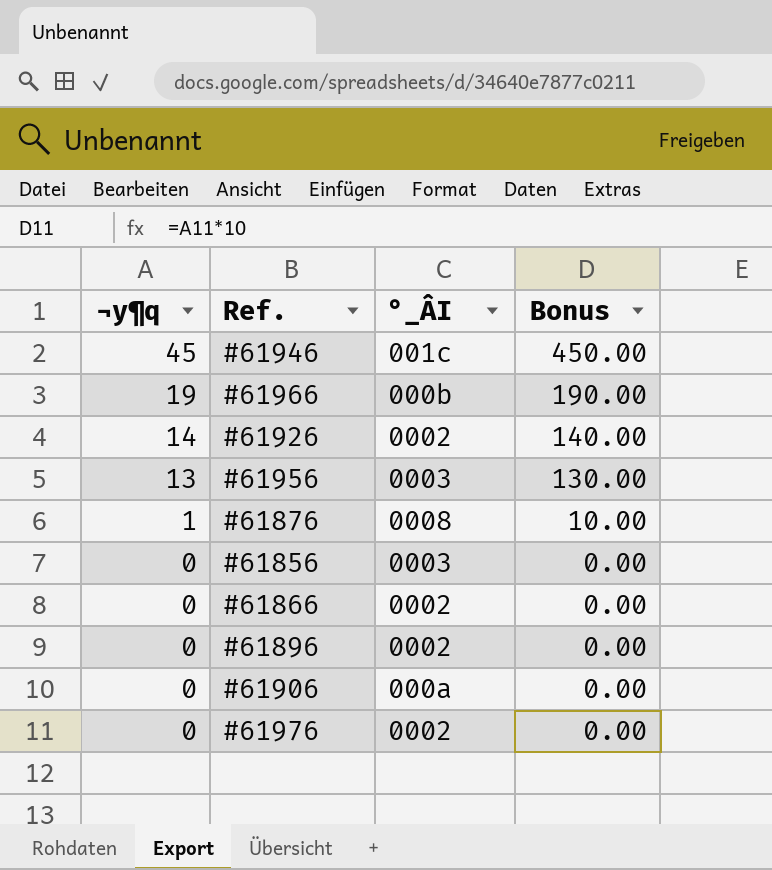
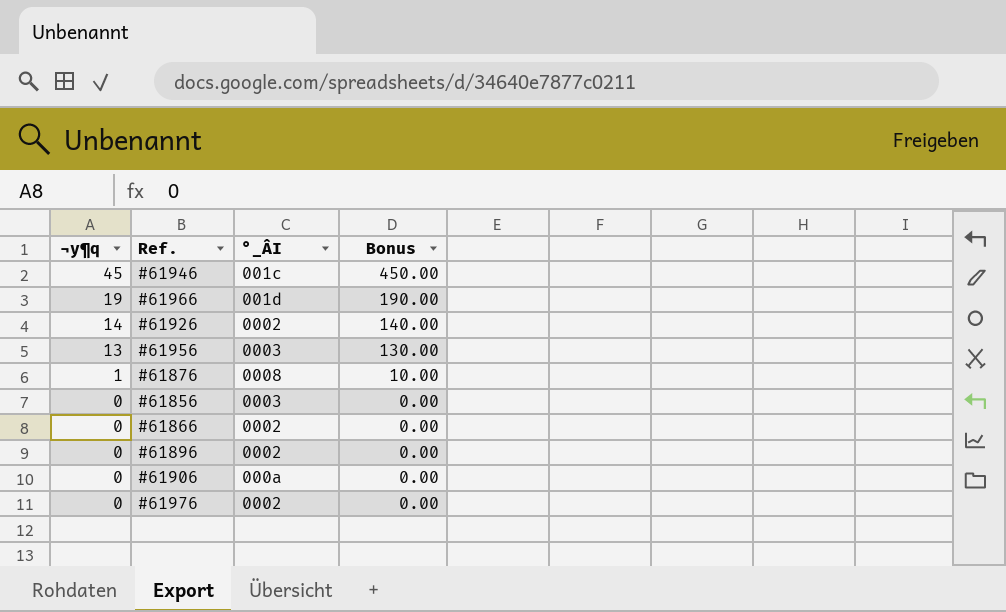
#61966 | °_ÂI: 000b -> 001d

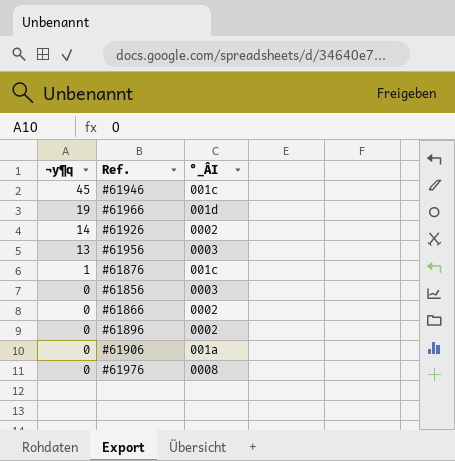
column Bonus | formula: [¬y¶q] * 10 -> none
#61876 | °_ÂI: 0008 -> 001c
#61906 | °_ÂI: 000a -> 001a
#61976 | °_ÂI: 0002 -> 0008

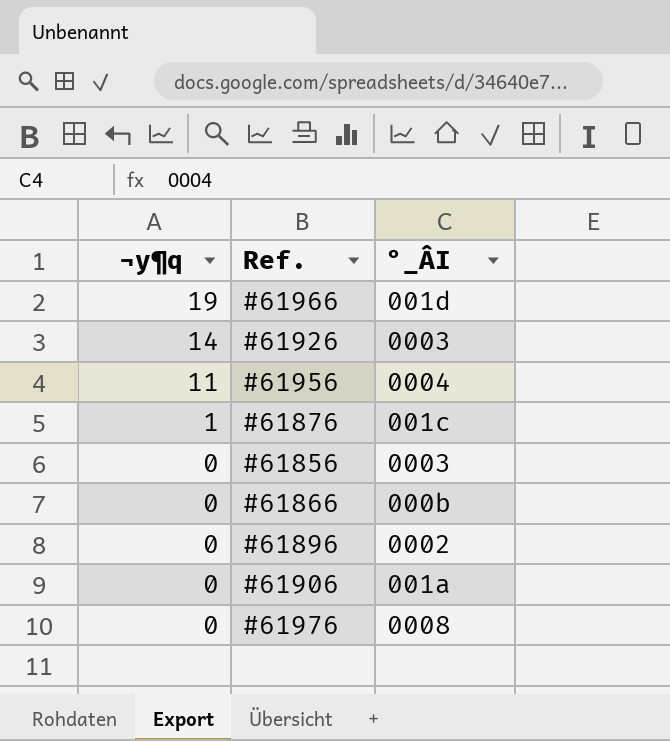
row #61946: 45 | 001c -> none
#61926 | °_ÂI: 0002 -> 0003
#61956 | ¬y¶q: 13 -> 11
#61956 | °_ÂI: 0003 -> 0004
#61866 | °_ÂI: 0002 -> 000b

